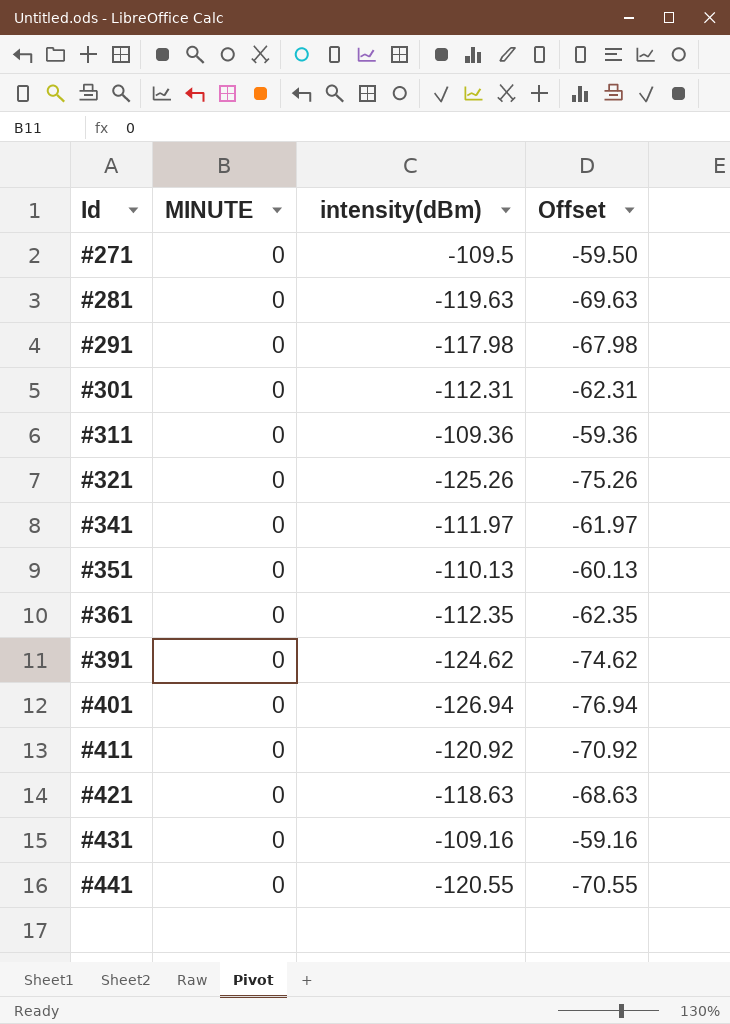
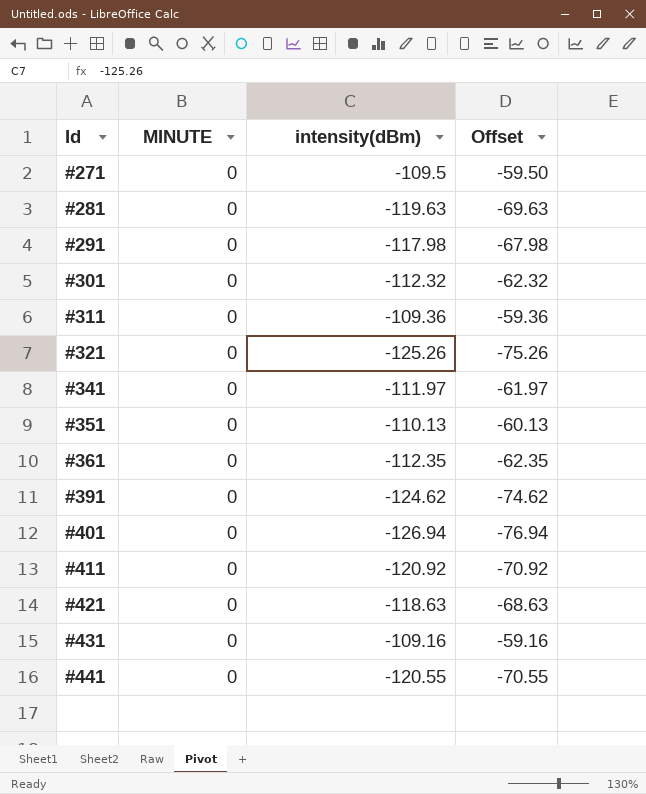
#301 | intensity(dBm): -112.31 -> -112.32
#301 | Offset: -62.31 -> -62.32

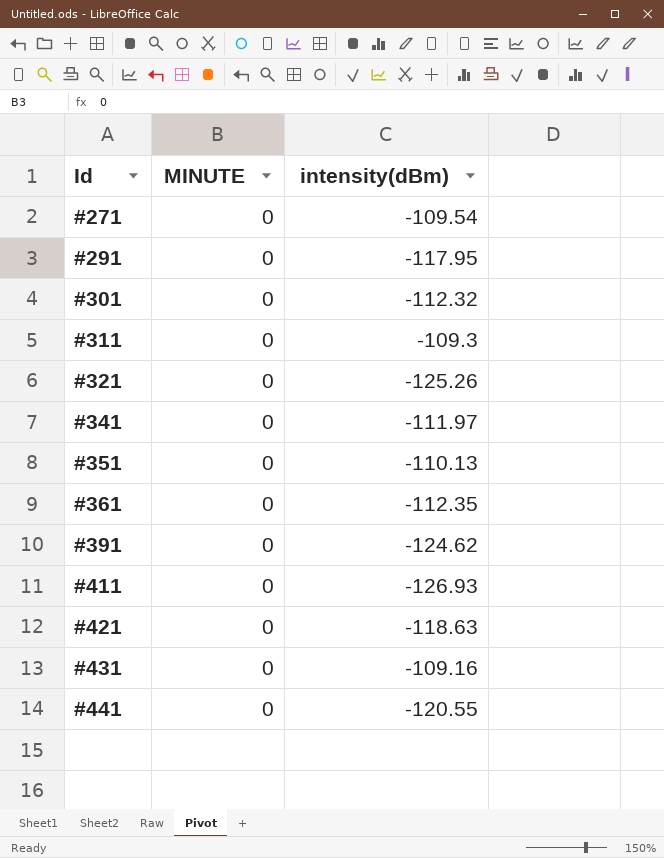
column Offset | formula: [intensity(dBm)] + 50 -> none
row #281: 0 | -119.63 | -69.63 -> none
row #401: 0 | -126.94 | -76.94 -> none
#271 | intensity(dBm): -109.5 -> -109.54
#291 | intensity(dBm): -117.98 -> -117.95
#311 | intensity(dBm): -109.36 -> -109.3
#411 | intensity(dBm): -120.92 -> -126.93

